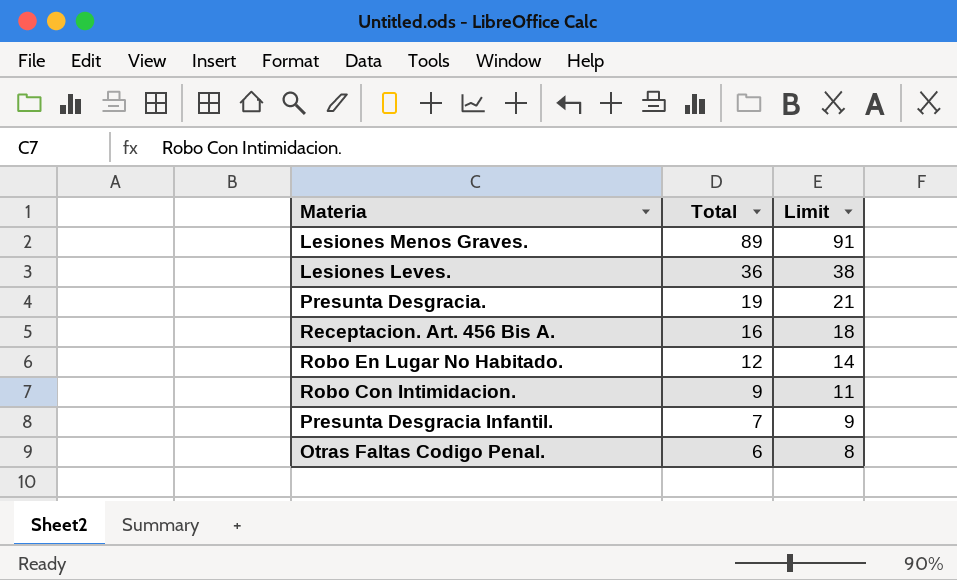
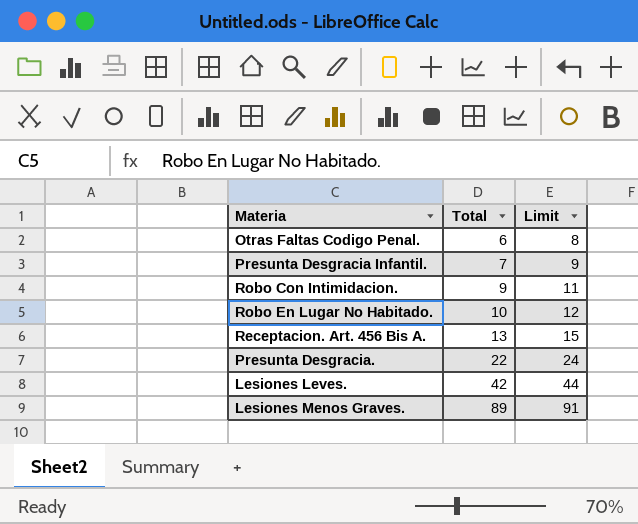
row order: Total descending -> Total ascending
Robo En Lugar No Habitado. | Total: 12 -> 10
Robo En Lugar No Habitado. | Limit: 14 -> 12
Receptacion. Art. 456 Bis A. | Total: 16 -> 13
Receptacion. Art. 456 Bis A. | Limit: 18 -> 15
Presunta Desgracia. | Total: 19 -> 22
Presunta Desgracia. | Limit: 21 -> 24
Lesiones Leves. | Total: 36 -> 42
Lesiones Leves. | Limit: 38 -> 44

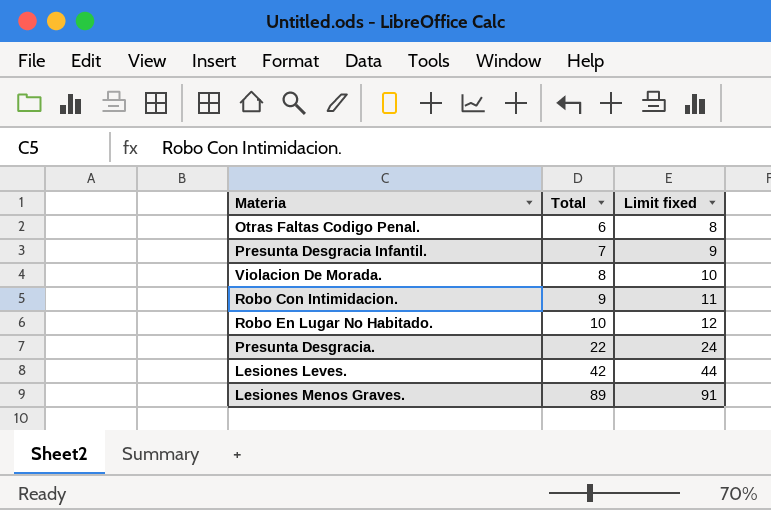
column name: Limit -> Limit fixed
row Receptacion. Art. 456 Bis A.: 13 | 15 -> none
row Violacion De Morada.: none -> 8 | 10

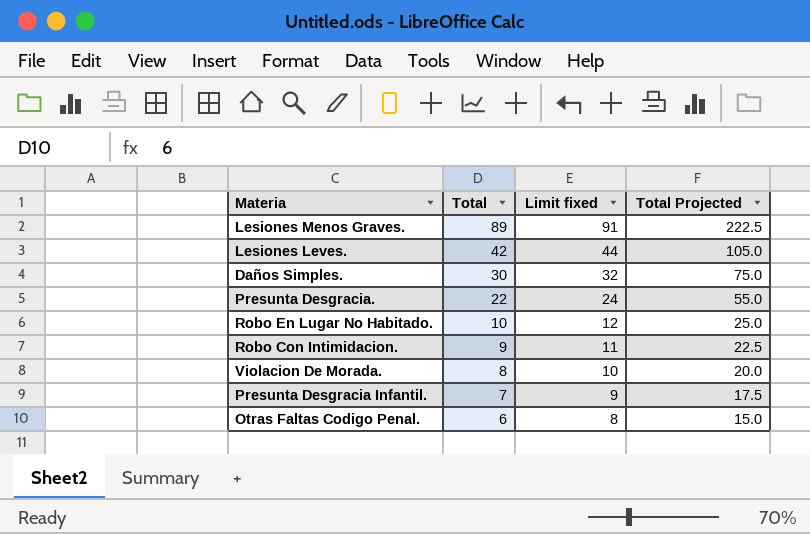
row order: Total ascending -> Total descending
column Total Projected | formula: none -> [Total] * 2.5
row Daños Simples.: none -> 30 | 32 | 75.0

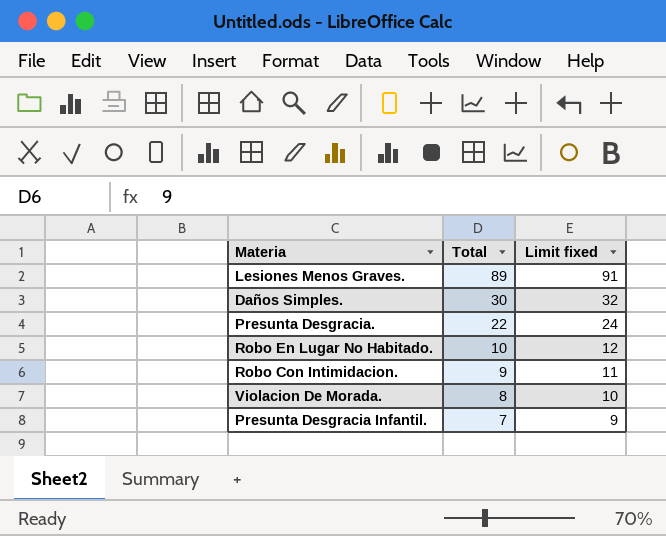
column Total Projected | formula: [Total] * 2.5 -> none
row Lesiones Leves.: 42 | 44 | 105.0 -> none
row Otras Faltas Codigo Penal.: 6 | 8 | 15.0 -> none

